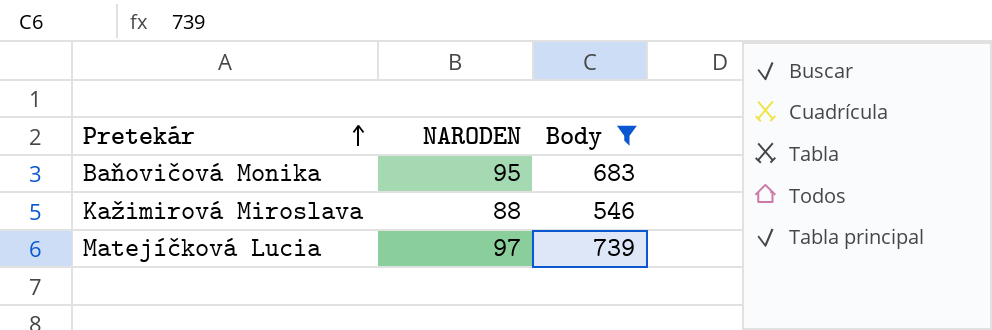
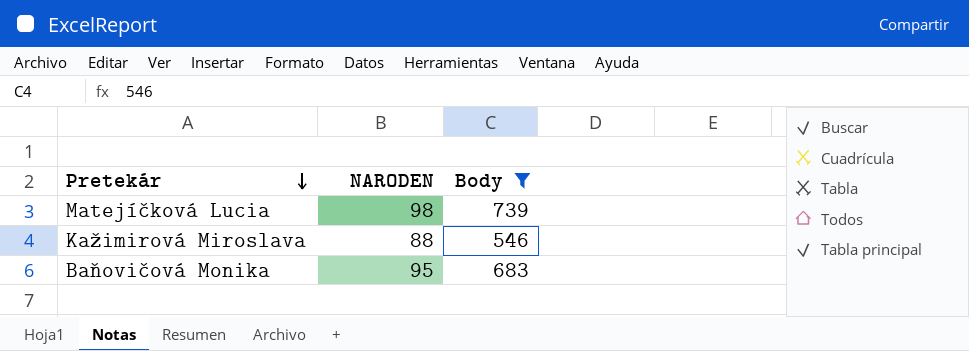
row order: Pretekár ascending -> Pretekár descending
Matejíčková Lucia | NARODEN: 97 -> 98

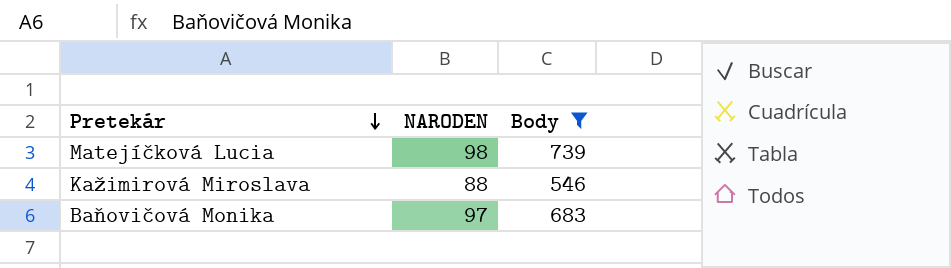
Baňovičová Monika | NARODEN: 95 -> 97

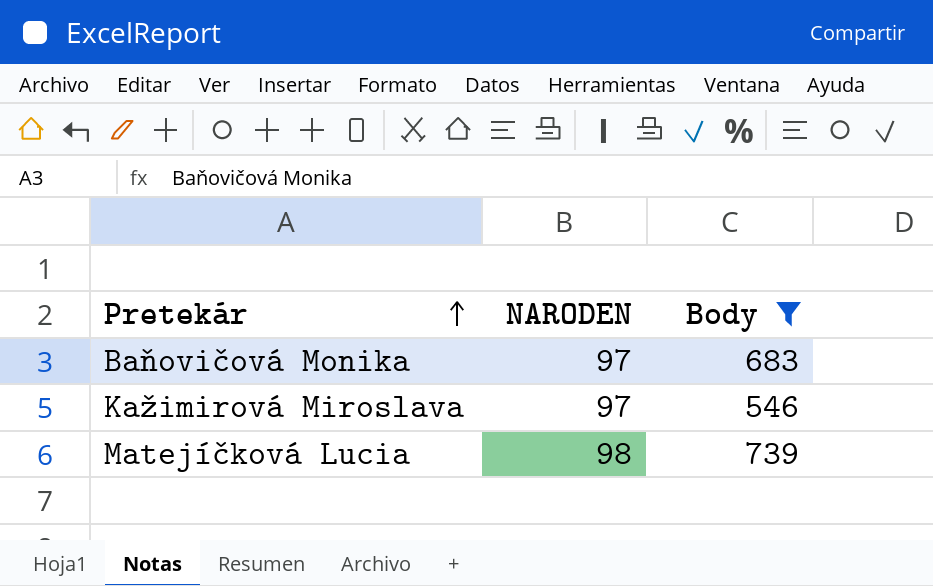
row order: Pretekár descending -> Pretekár ascending
Kažimirová Miroslava | NARODEN: 88 -> 97

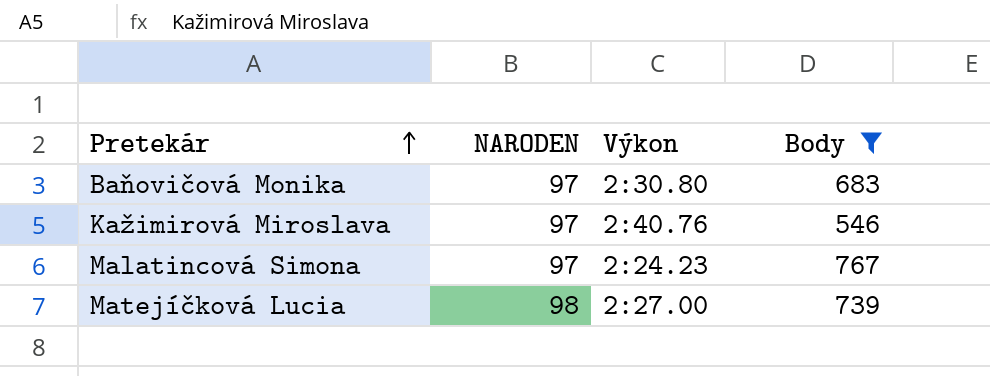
column Výkon | position: none -> 3
row Malatincová Simona: none -> 97 | 2:24.23 | 767

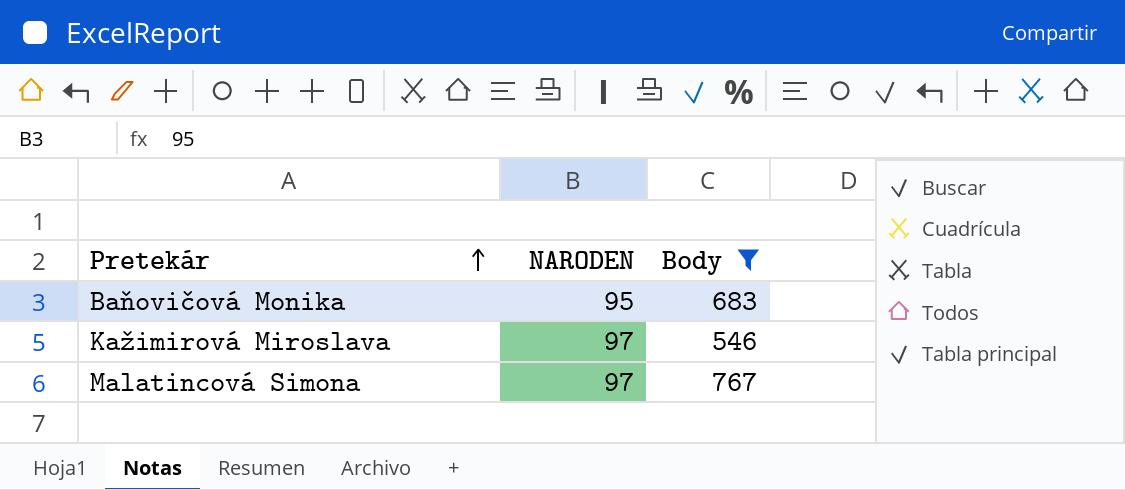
column Výkon | position: 3 -> none
row Matejíčková Lucia: 98 | 2:27.00 | 739 -> none
Baňovičová Monika | NARODEN: 97 -> 95

